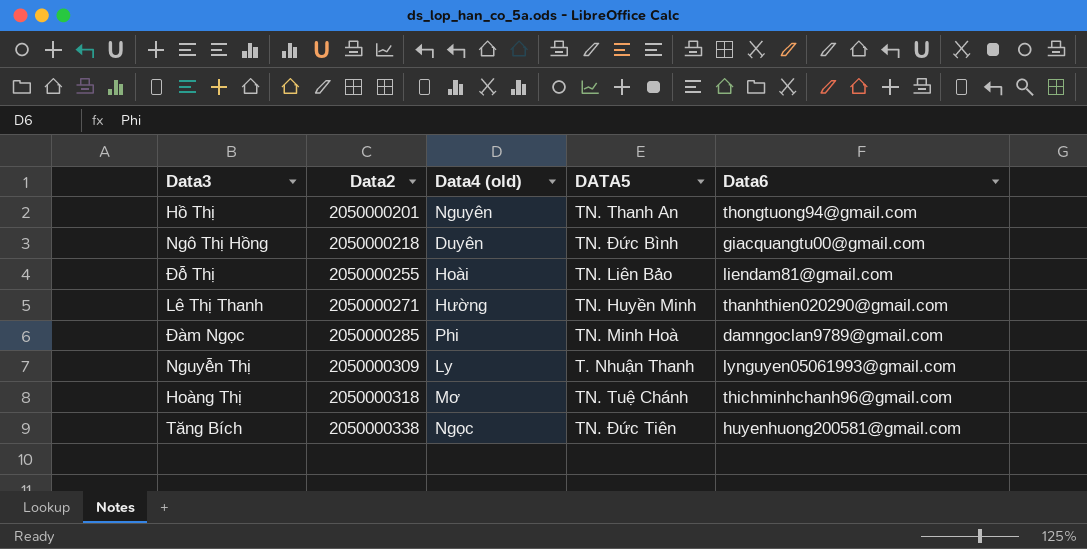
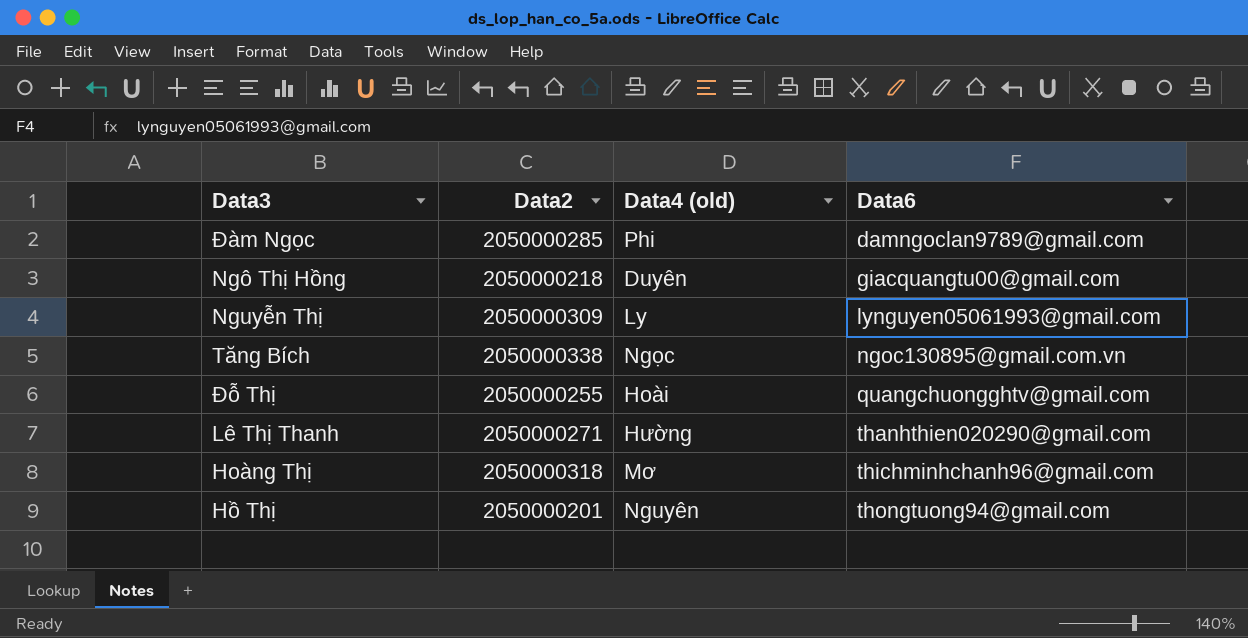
row order: Data2 ascending -> Data6 ascending
column DATA5 | position: 4 -> none
Tăng Bích | Data6: huyenhuong200581@gmail.com -> ngoc130895@gmail.com.vn
Đỗ Thị | Data6: liendam81@gmail.com -> quangchuongghtv@gmail.com

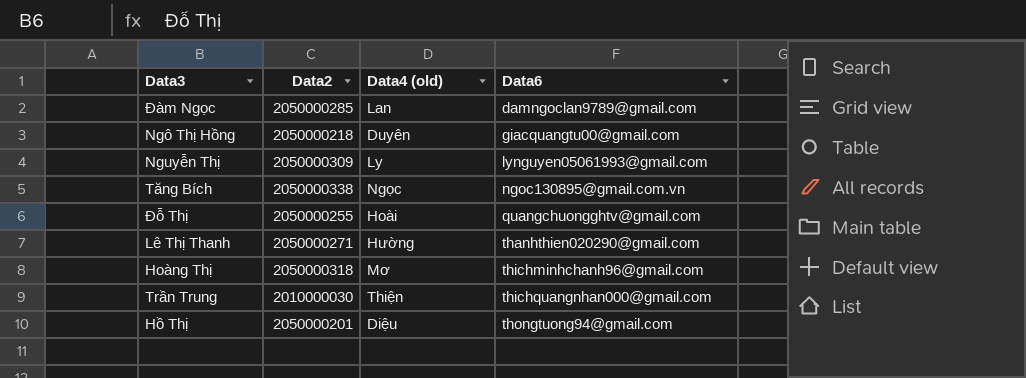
Đàm Ngọc | Data4 (old): Phi -> Lan
row Trần Trung: none -> 2010000030 | Thiện | thichquangnhan000@gmail.com
Hồ Thị | Data4 (old): Nguyên -> Diệu

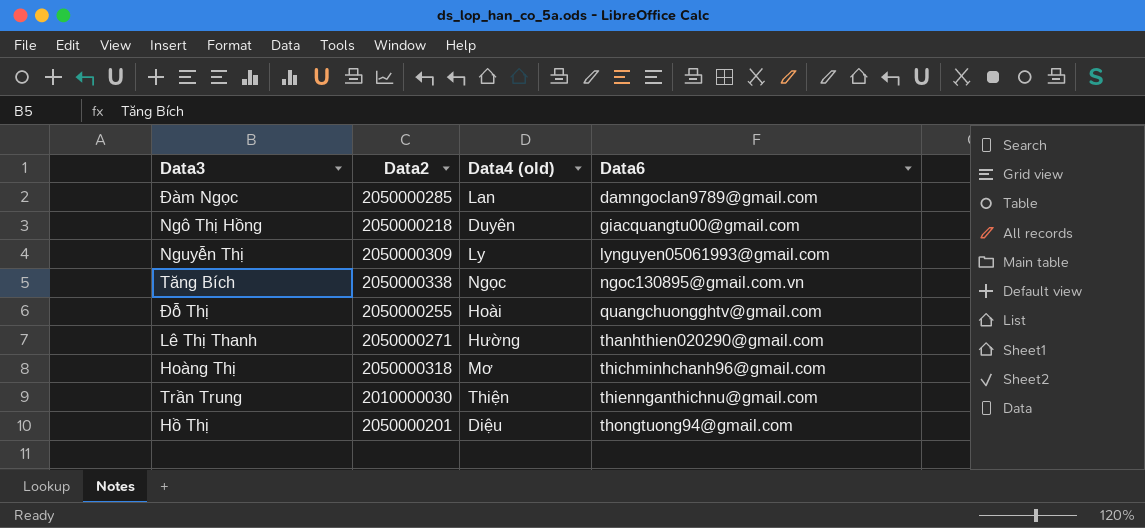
Trần Trung | Data6: thichquangnhan000@gmail.com -> thiennganthichnu@gmail.com

